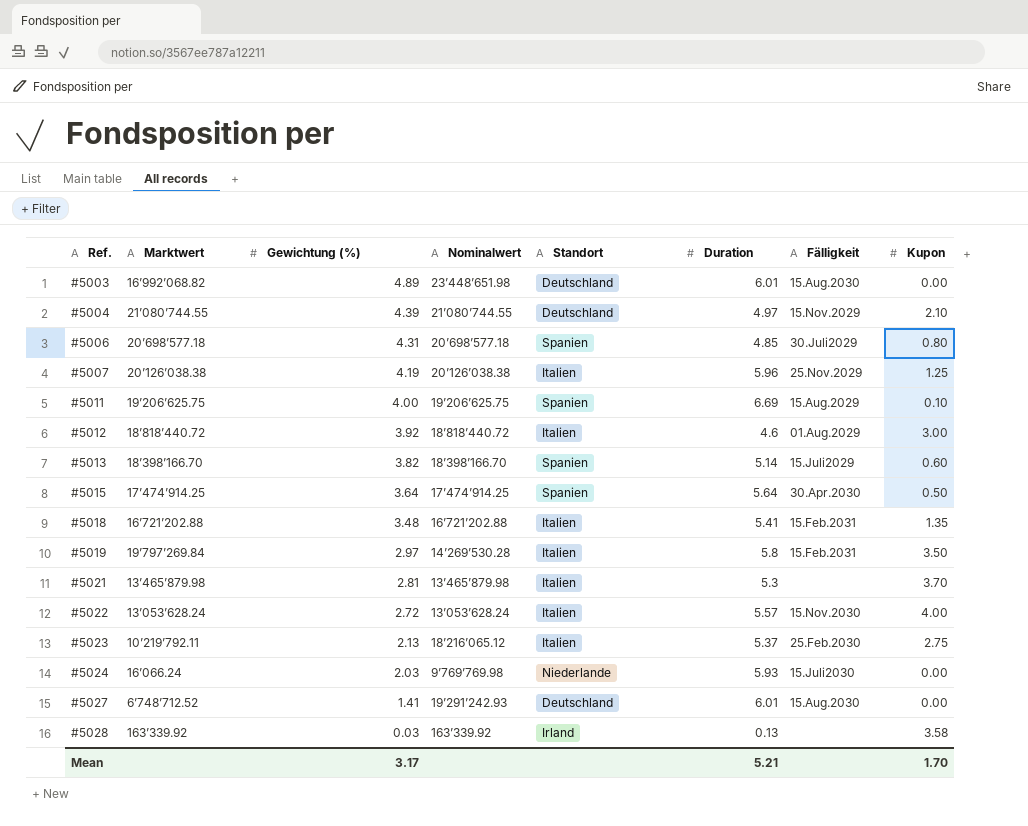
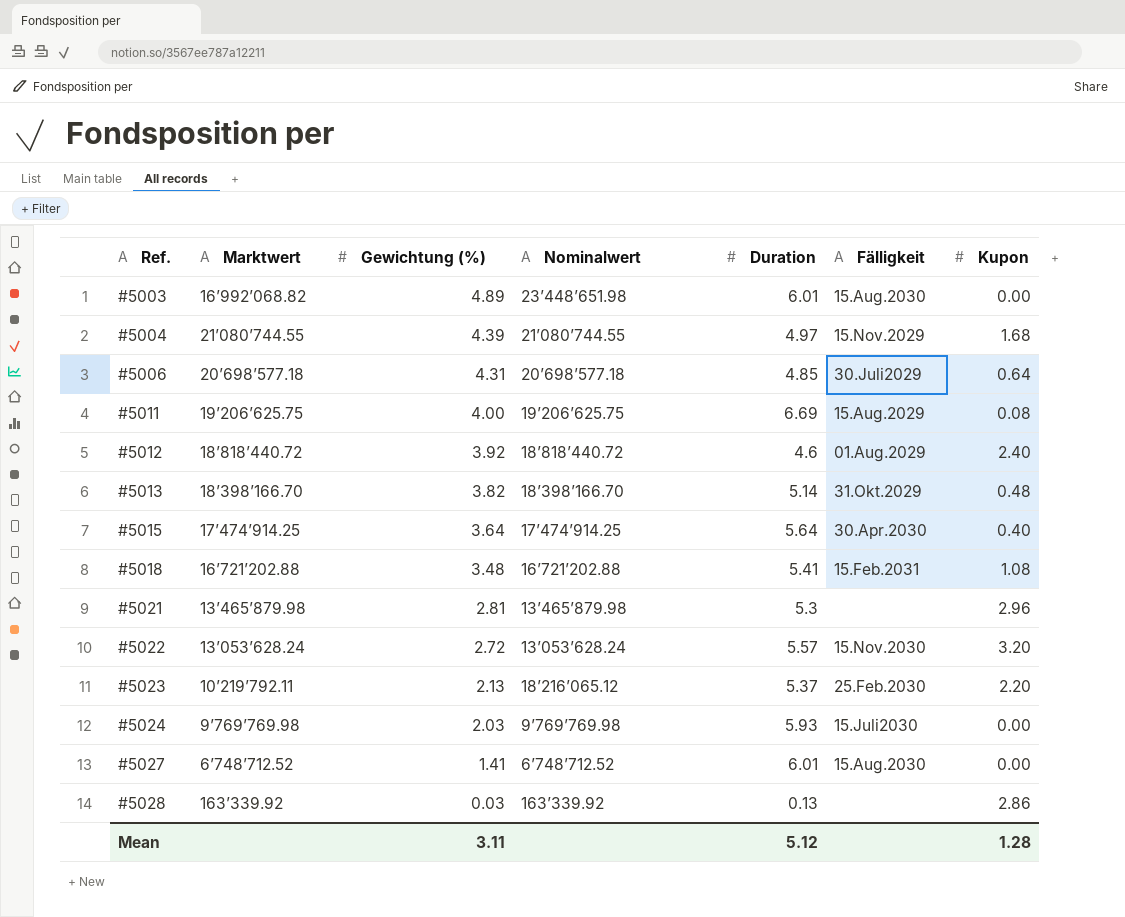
column Standort | position: 5 -> none
row #5007: 20’126’038.38 | 4.19 | 20’126’038.38 | Italien | 5.96 | 25.Nov.2029 | 1.25 -> none
row #5019: 19’797’269.84 | 2.97 | 14’269’530.28 | Italien | 5.8 | 15.Feb.2031 | 3.50 -> none
#5004 | Kupon: 2.10 -> 1.68
#5006 | Kupon: 0.80 -> 0.64
#5011 | Kupon: 0.10 -> 0.08
#5012 | Kupon: 3.00 -> 2.40
#5013 | Fälligkeit: 15.Juli2029 -> 31.Okt.2029
#5013 | Kupon: 0.60 -> 0.48
#5015 | Kupon: 0.50 -> 0.40
#5018 | Kupon: 1.35 -> 1.08
#5021 | Kupon: 3.70 -> 2.96
#5022 | Kupon: 4.00 -> 3.20
#5023 | Kupon: 2.75 -> 2.20
#5024 | Marktwert: 16’066.24 -> 9’769’769.98
#5027 | Nominalwert: 19’291’242.93 -> 6’748’712.52
#5028 | Kupon: 3.58 -> 2.86
Mean | Gewichtung (%): 3.17 -> 3.11
Mean | Duration: 5.21 -> 5.12
Mean | Kupon: 1.70 -> 1.28

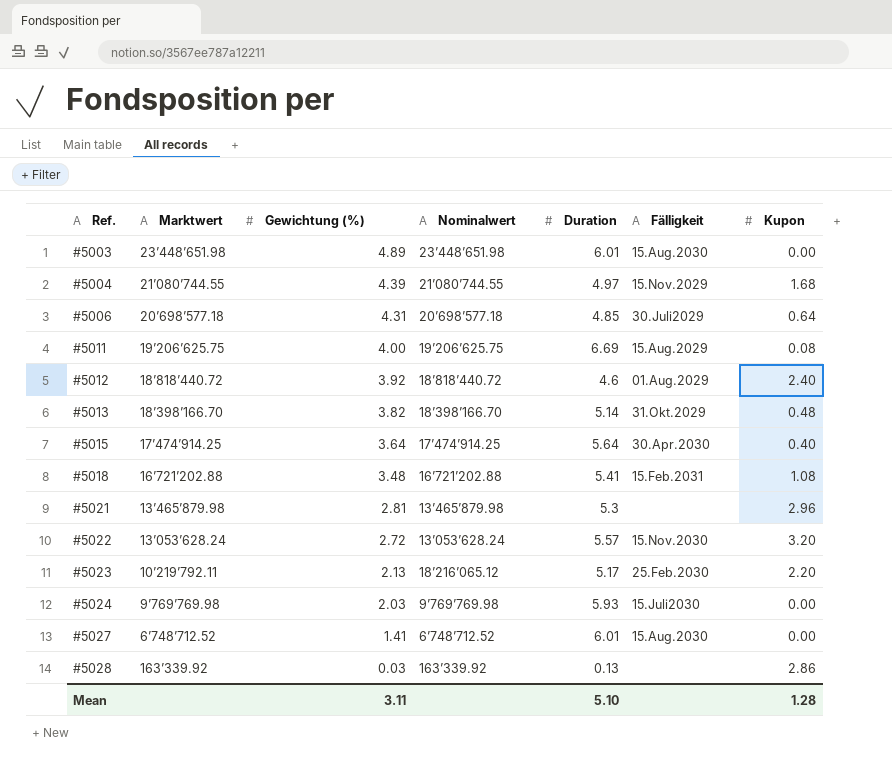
#5003 | Marktwert: 16’992’068.82 -> 23’448’651.98
#5023 | Duration: 5.37 -> 5.17
Mean | Duration: 5.12 -> 5.10

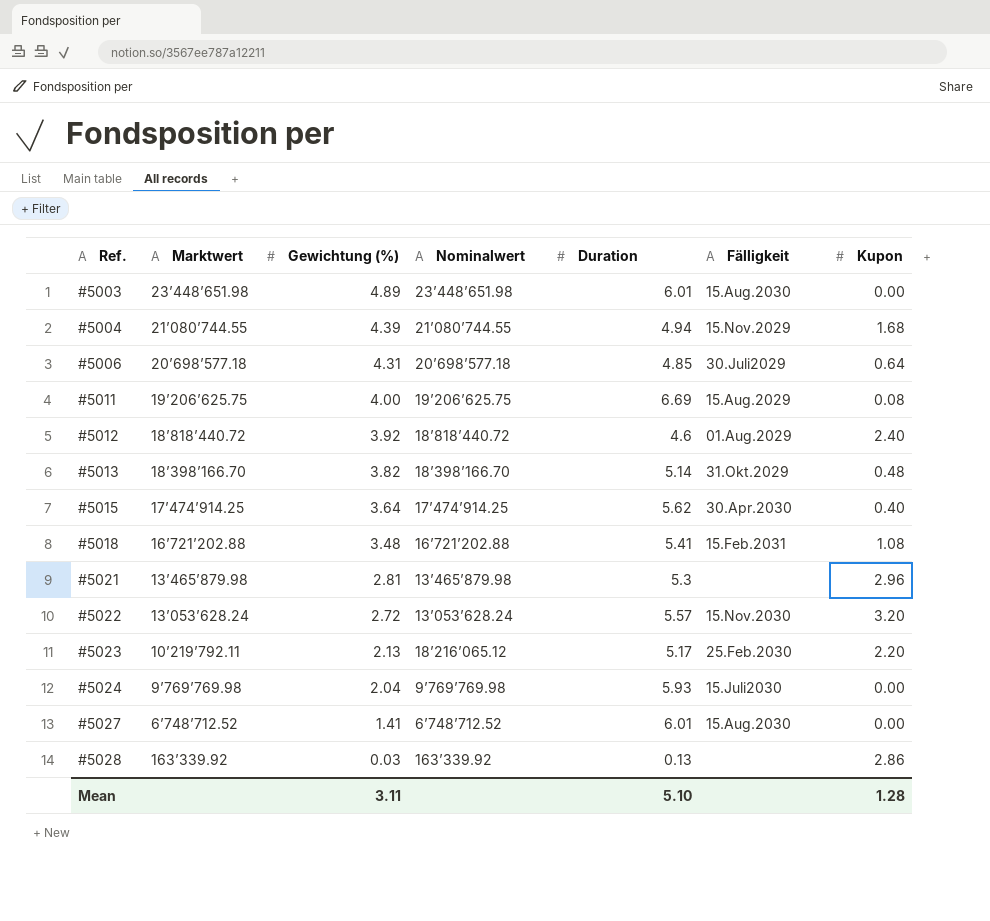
#5004 | Duration: 4.97 -> 4.94
#5015 | Duration: 5.64 -> 5.62
#5024 | Gewichtung (%): 2.03 -> 2.04

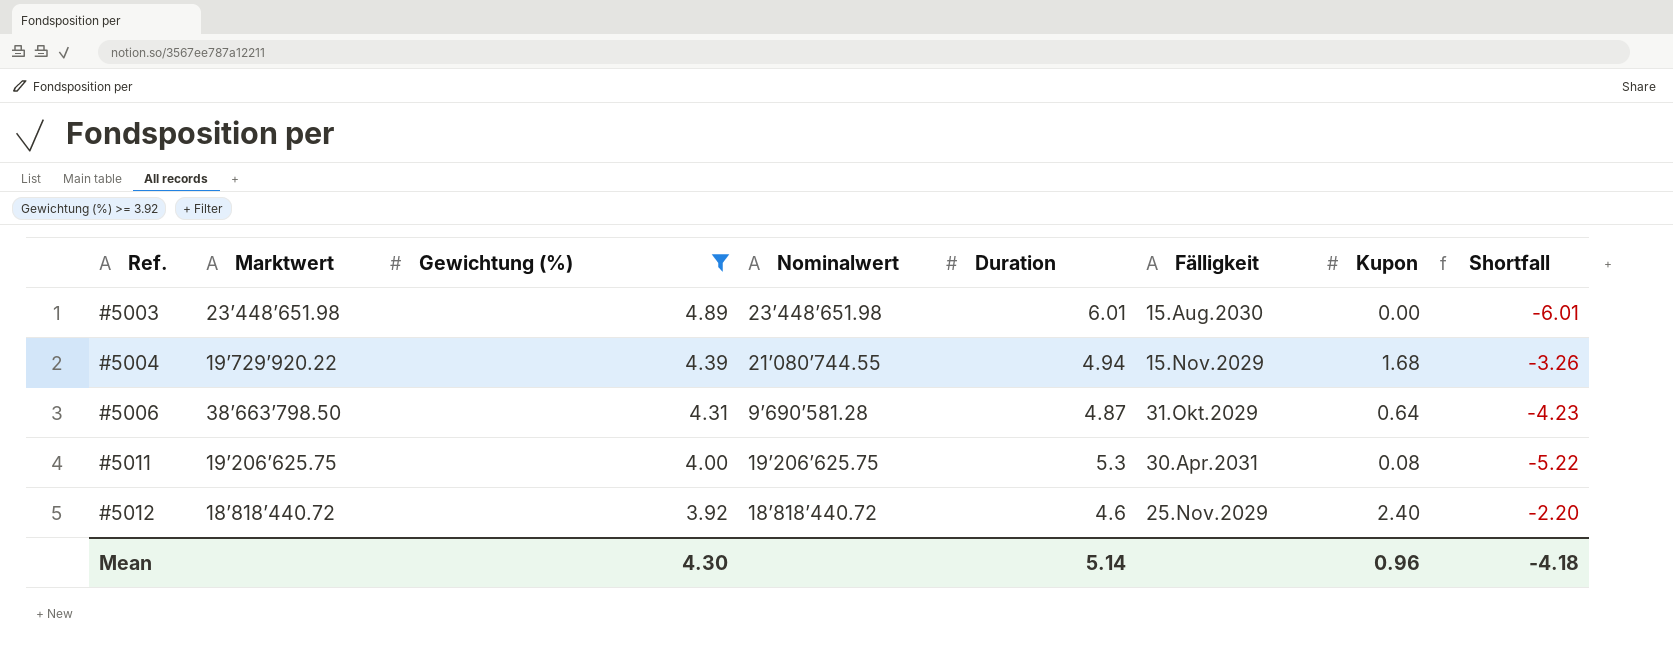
filter: none -> Gewichtung (%) >= 3.92
column Shortfall | formula: none -> [Kupon] - [Duration]
#5004 | Marktwert: 21’080’744.55 -> 19’729’920.22
#5006 | Marktwert: 20’698’577.18 -> 38’663’798.50
#5006 | Nominalwert: 20’698’577.18 -> 9’690’581.28
#5006 | Duration: 4.85 -> 4.87
#5006 | Fälligkeit: 30.Juli2029 -> 31.Okt.2029
#5011 | Duration: 6.69 -> 5.3
#5011 | Fälligkeit: 15.Aug.2029 -> 30.Apr.2031
#5012 | Fälligkeit: 01.Aug.2029 -> 25.Nov.2029
Mean | Gewichtung (%): 3.11 -> 4.30
Mean | Duration: 5.10 -> 5.14
Mean | Kupon: 1.28 -> 0.96

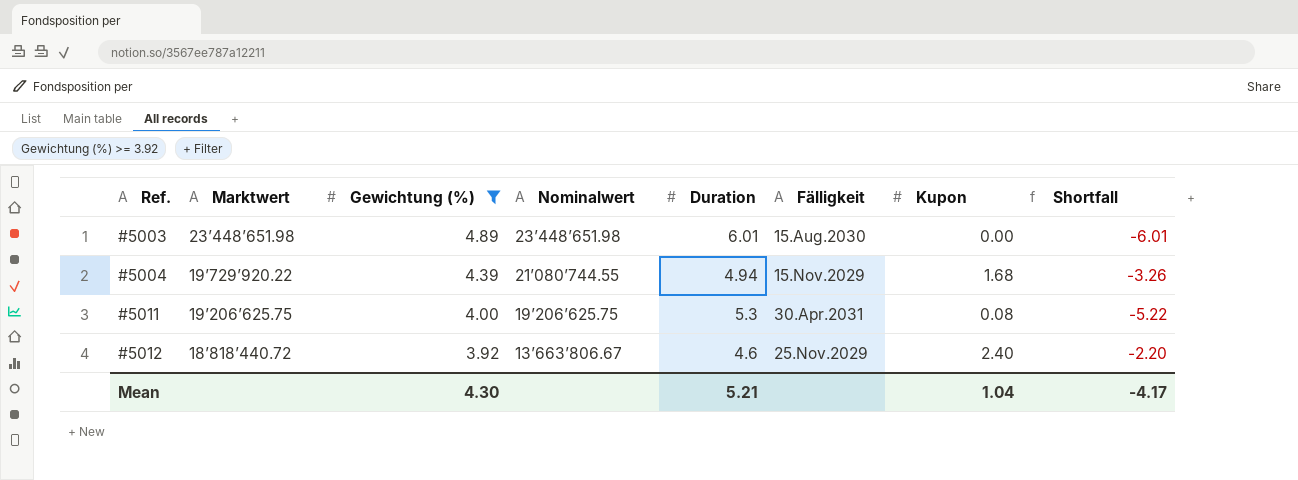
row #5006: 38’663’798.50 | 4.31 | 9’690’581.28 | 4.87 | 31.Okt.2029 | 0.64 | -4.23 -> none
#5012 | Nominalwert: 18’818’440.72 -> 13’663’806.67
Mean | Duration: 5.14 -> 5.21
Mean | Kupon: 0.96 -> 1.04
Mean | Shortfall: -4.18 -> -4.17

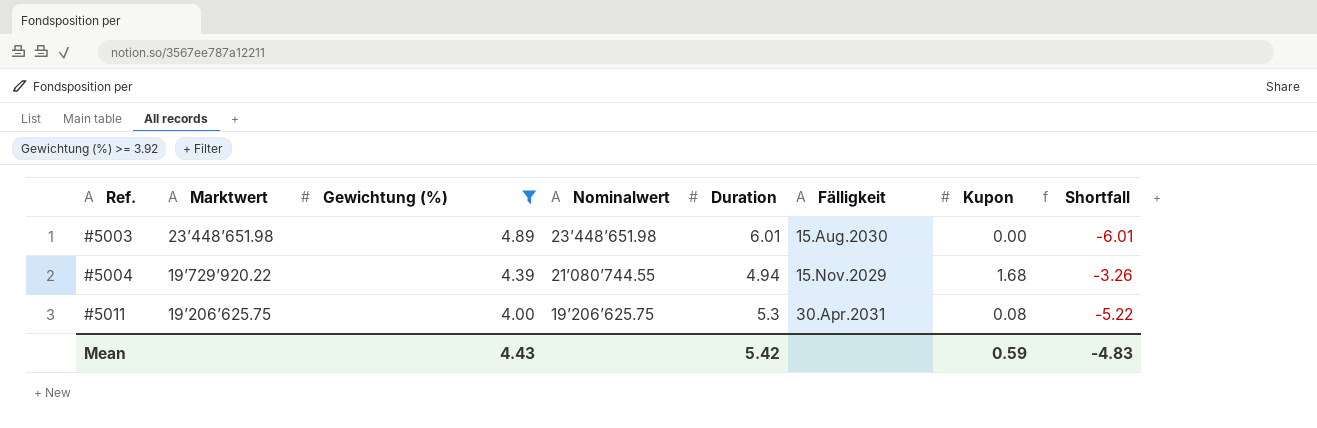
row #5012: 18’818’440.72 | 3.92 | 13’663’806.67 | 4.6 | 25.Nov.2029 | 2.40 | -2.20 -> none
Mean | Gewichtung (%): 4.30 -> 4.43
Mean | Duration: 5.21 -> 5.42
Mean | Kupon: 1.04 -> 0.59
Mean | Shortfall: -4.17 -> -4.83

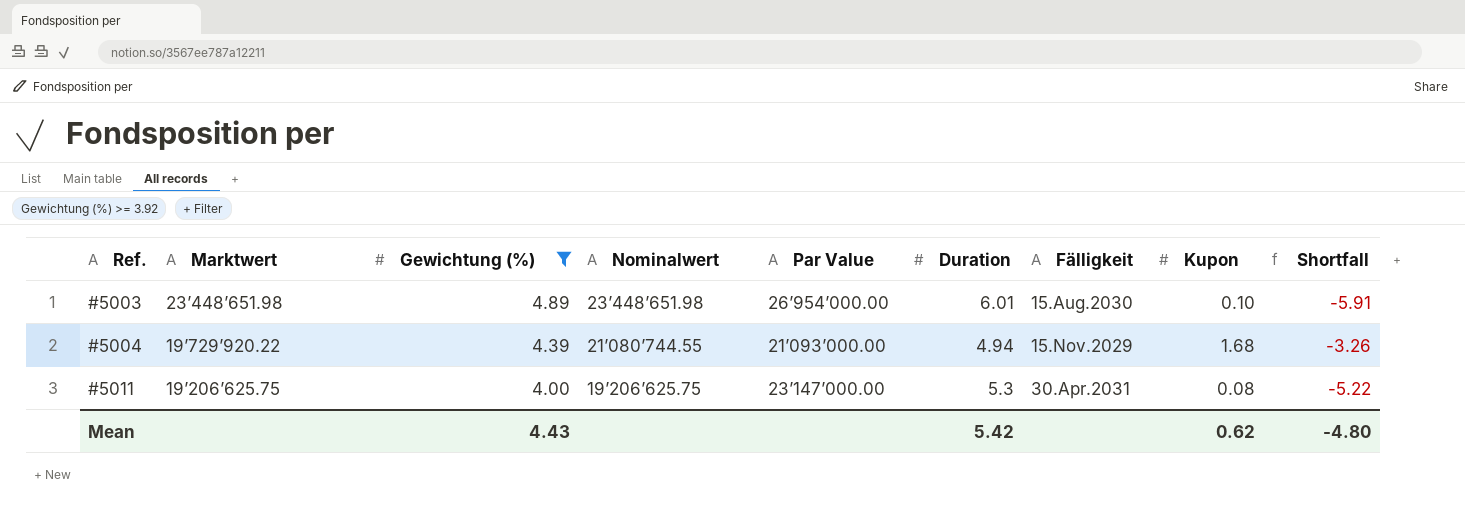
column Par Value | position: none -> 5
#5003 | Kupon: 0.00 -> 0.10
#5003 | Shortfall: -6.01 -> -5.91
Mean | Kupon: 0.59 -> 0.62
Mean | Shortfall: -4.83 -> -4.80

